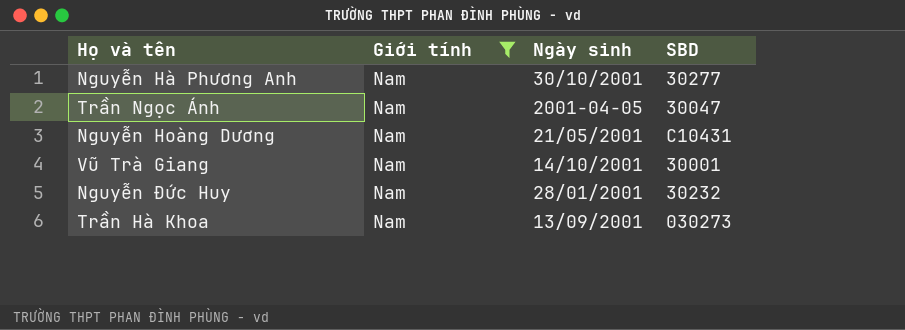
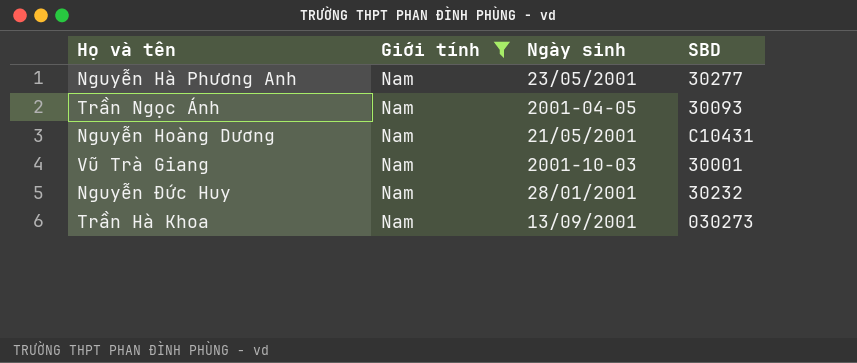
Nguyễn Hà Phương Anh | Ngày sinh: 30/10/2001 -> 23/05/2001
Trần Ngọc Ánh | SBD: 30047 -> 30093
Vũ Trà Giang | Ngày sinh: 14/10/2001 -> 2001-10-03

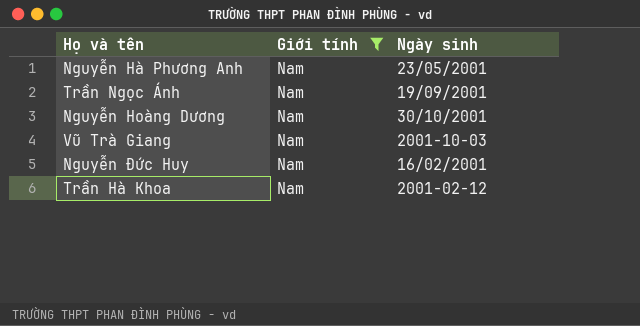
column SBD | position: 4 -> none
Trần Ngọc Ánh | Ngày sinh: 2001-04-05 -> 19/09/2001
Nguyễn Hoàng Dương | Ngày sinh: 21/05/2001 -> 30/10/2001
Nguyễn Đức Huy | Ngày sinh: 28/01/2001 -> 16/02/2001
Trần Hà Khoa | Ngày sinh: 13/09/2001 -> 2001-02-12

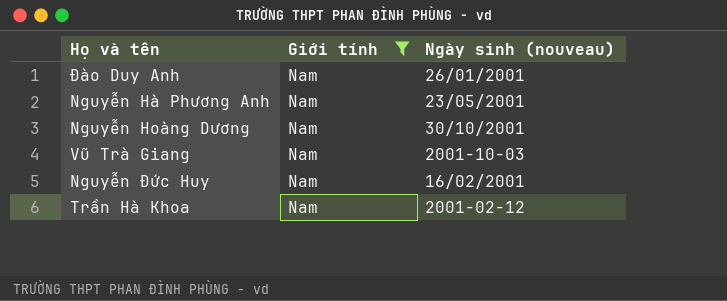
column name: Ngày sinh -> Ngày sinh (nouveau)
row Trần Ngọc Ánh: Nam | 19/09/2001 -> none
row Đào Duy Anh: none -> Nam | 26/01/2001

